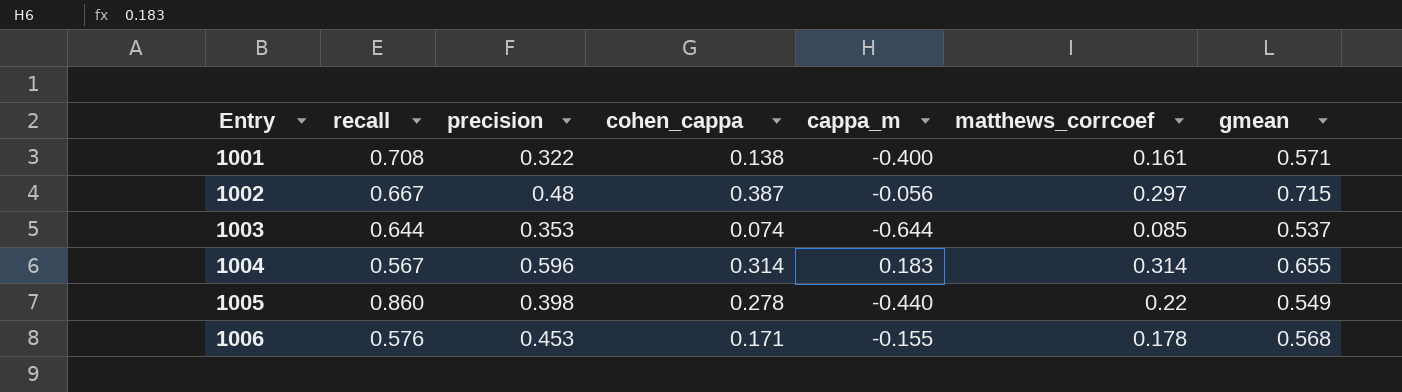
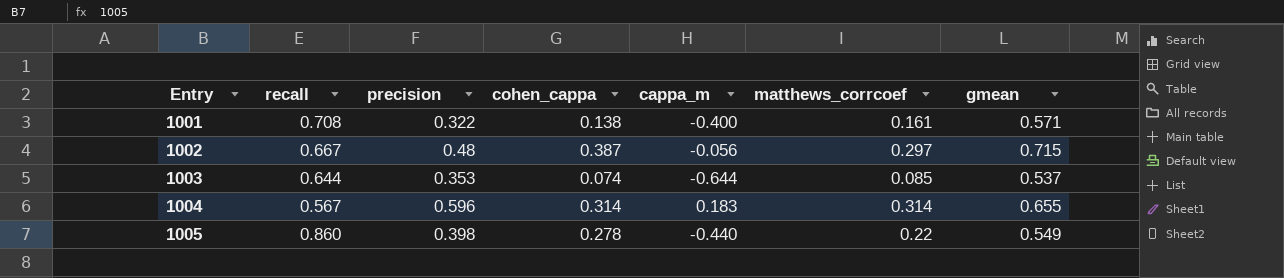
row 1006: 0.576 | 0.453 | 0.171 | -0.155 | 0.178 | 0.568 -> none

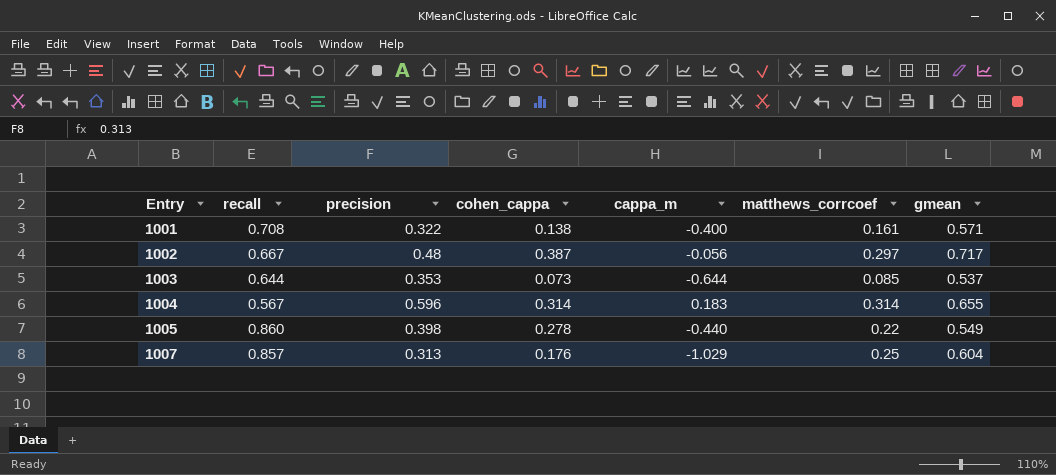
1002 | gmean: 0.715 -> 0.717
1003 | cohen_cappa: 0.074 -> 0.073
row 1007: none -> 0.857 | 0.313 | 0.176 | -1.029 | 0.25 | 0.604

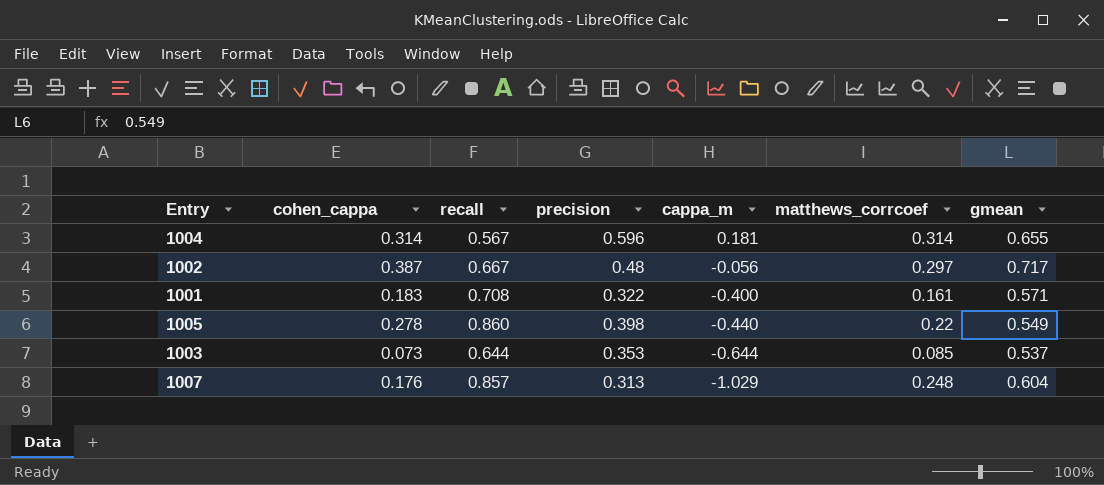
row order: Entry ascending -> cappa_m descending
column cohen_cappa | position: 4 -> 2
1004 | cappa_m: 0.183 -> 0.181
1001 | cohen_cappa: 0.138 -> 0.183
1007 | matthews_corrcoef: 0.25 -> 0.248

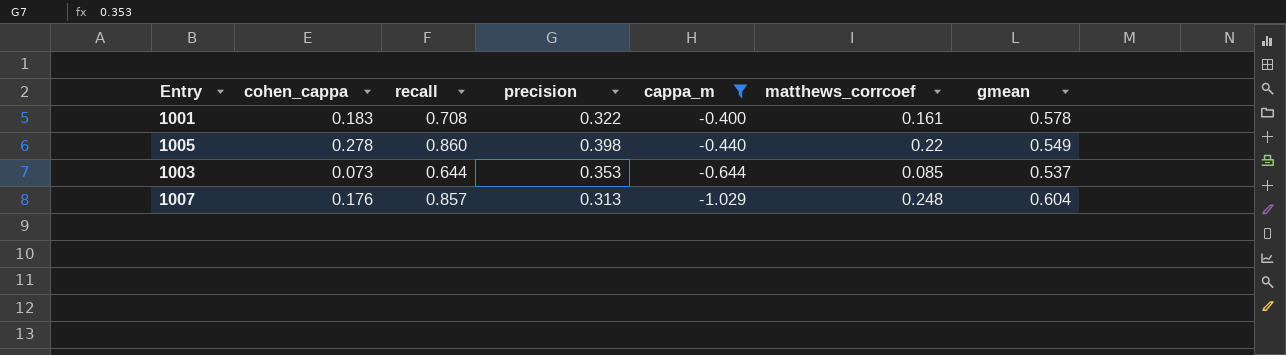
filter: none -> cappa_m <= -0.400
1001 | gmean: 0.571 -> 0.578

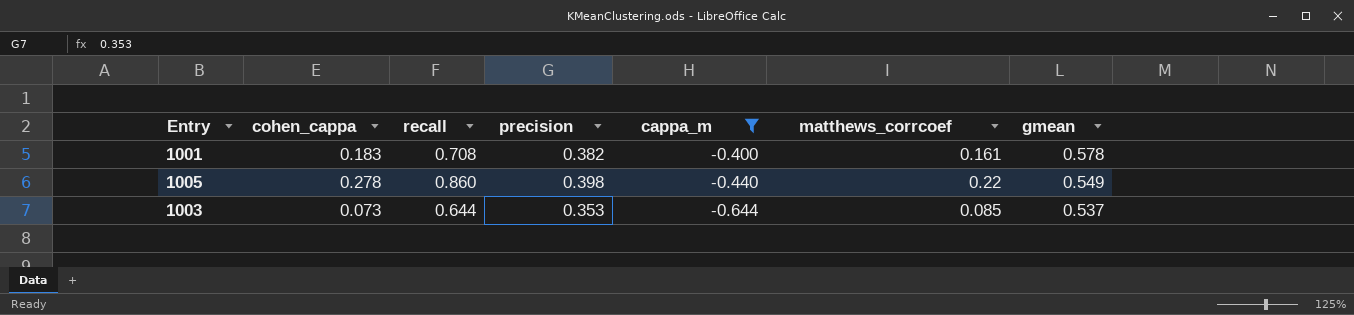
row 1007: 0.176 | 0.857 | 0.313 | -1.029 | 0.248 | 0.604 -> none
1001 | precision: 0.322 -> 0.382

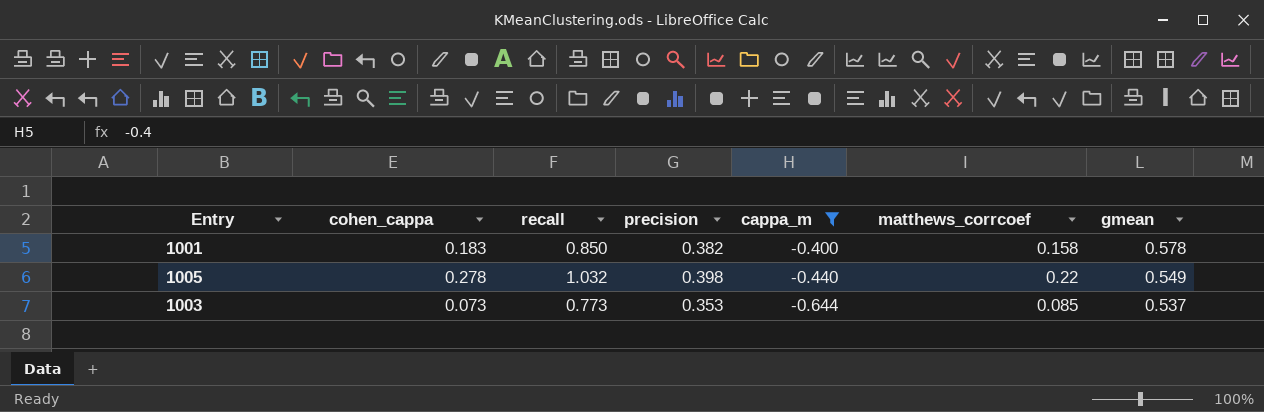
1001 | recall: 0.708 -> 0.850
1001 | matthews_corrcoef: 0.161 -> 0.158
1005 | recall: 0.860 -> 1.032
1003 | recall: 0.644 -> 0.773

